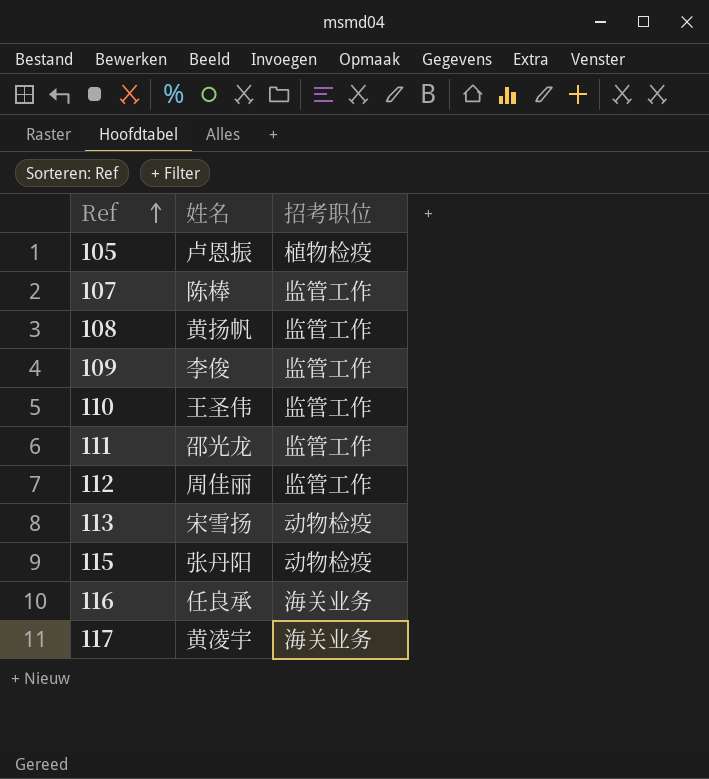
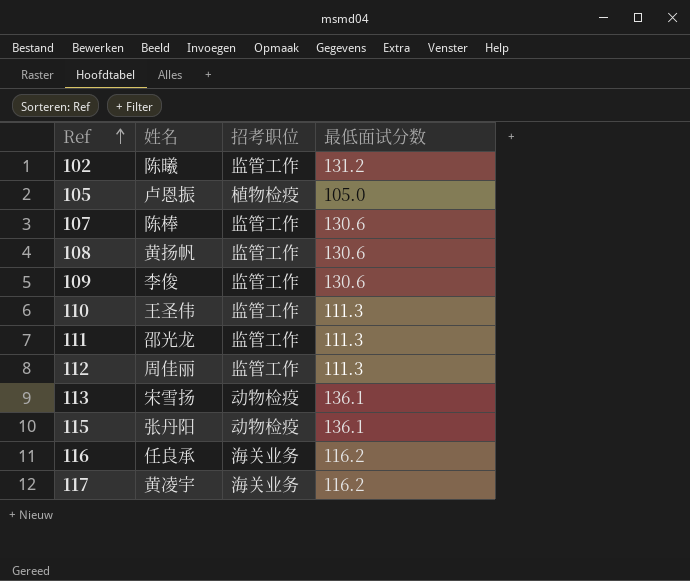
column 最低面试分数 | position: none -> 4
row 102: none -> 陈曦 | 监管工作 | 131.2

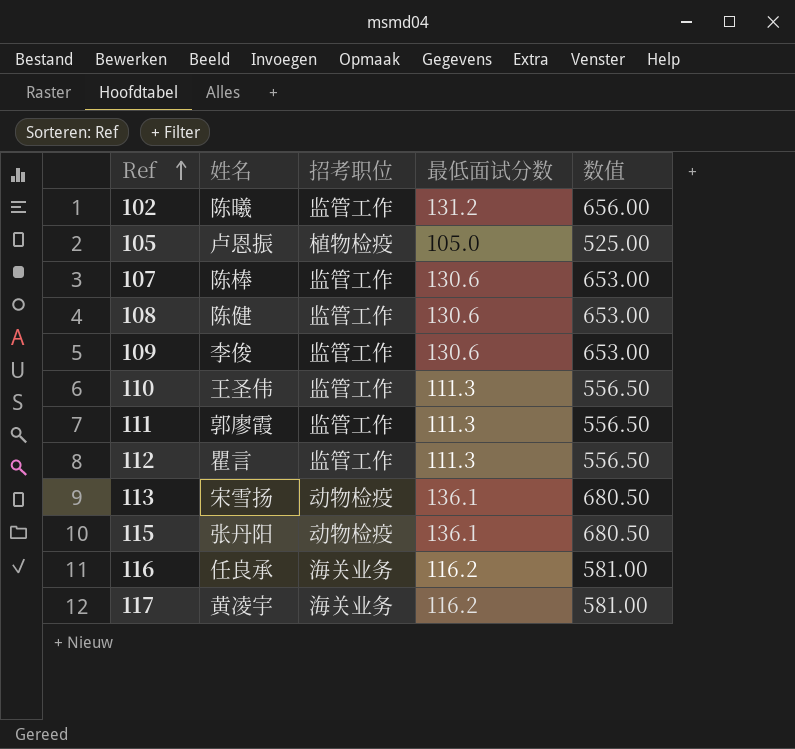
column 数值 | formula: none -> [最低面试分数] * 5
108 | 姓名: 黄扬帆 -> 陈健
111 | 姓名: 邵光龙 -> 郭廖霞
112 | 姓名: 周佳丽 -> 瞿言

